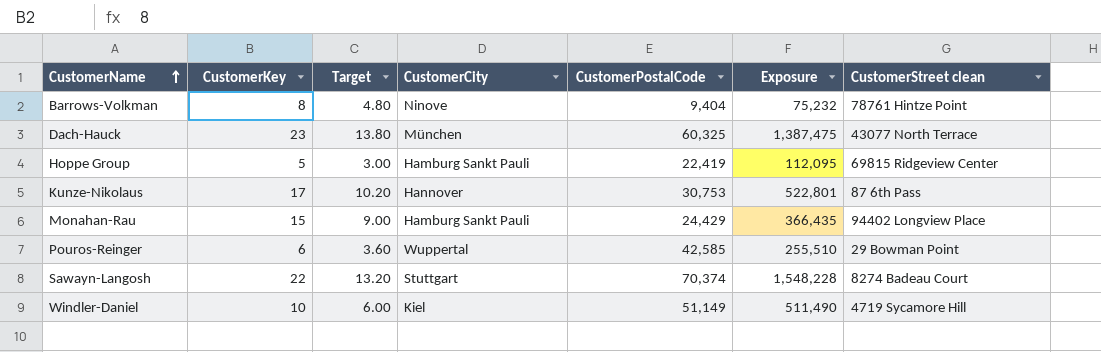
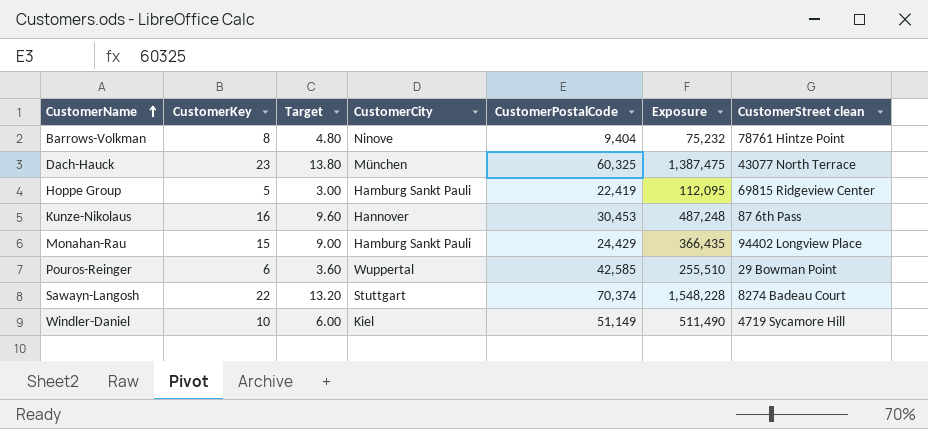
Kunze-Nikolaus | CustomerKey: 17 -> 16
Kunze-Nikolaus | Target: 10.20 -> 9.60
Kunze-Nikolaus | CustomerPostalCode: 30,753 -> 30,453
Kunze-Nikolaus | Exposure: 522,801 -> 487,248

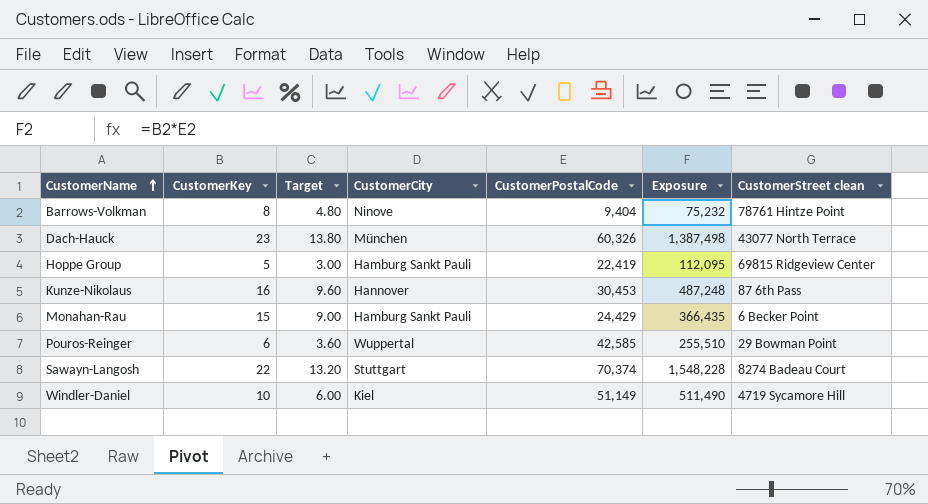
Dach-Hauck | CustomerPostalCode: 60,325 -> 60,326
Dach-Hauck | Exposure: 1,387,475 -> 1,387,498
Monahan-Rau | CustomerStreet clean: 94402 Longview Place -> 6 Becker Point

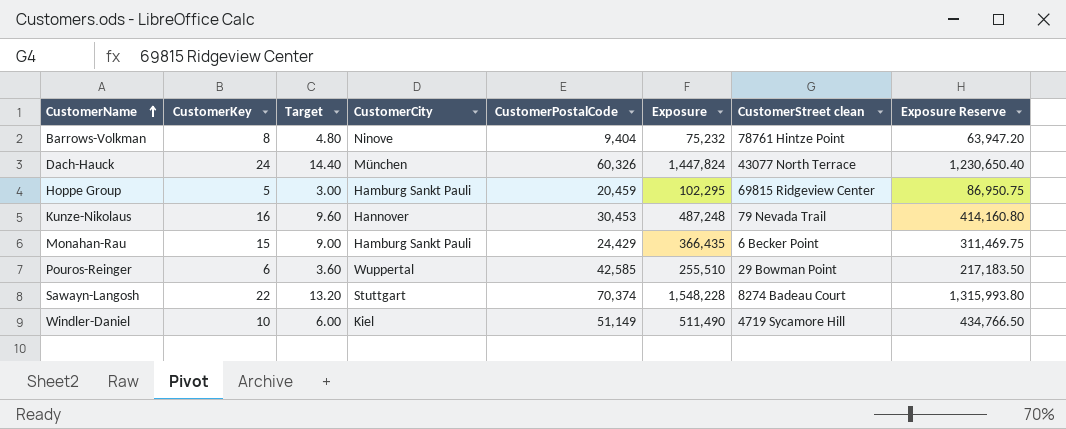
column Exposure Reserve | formula: none -> [Exposure] * 0.85
Dach-Hauck | CustomerKey: 23 -> 24
Dach-Hauck | Target: 13.80 -> 14.40
Dach-Hauck | Exposure: 1,387,498 -> 1,447,824
Hoppe Group | CustomerPostalCode: 22,419 -> 20,459
Hoppe Group | Exposure: 112,095 -> 102,295
Kunze-Nikolaus | CustomerStreet clean: 87 6th Pass -> 79 Nevada Trail

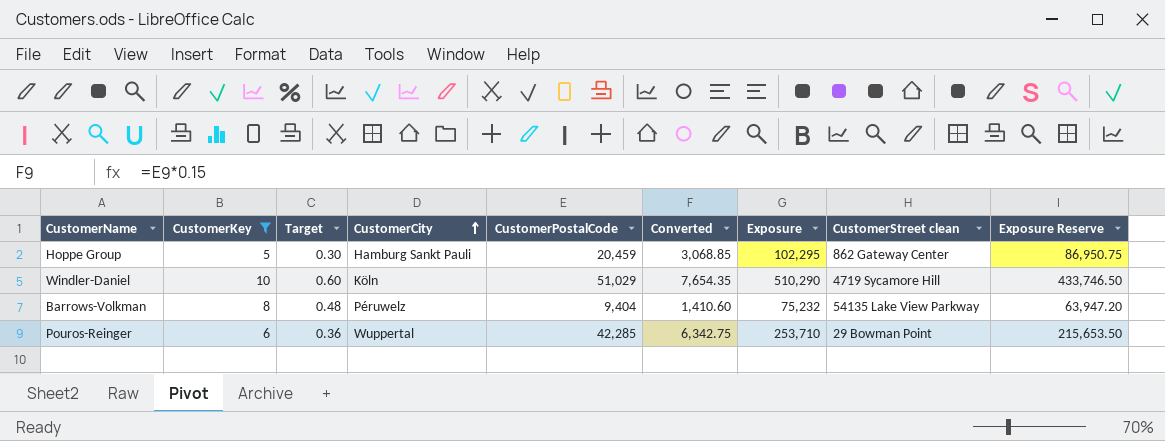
filter: none -> CustomerKey <= 10
row order: CustomerName ascending -> CustomerCity ascending
column Target | formula: [CustomerKey] * 0.6 -> [CustomerKey] * 0.06
column Converted | formula: none -> [CustomerPostalCode] * 0.15
Hoppe Group | CustomerStreet clean: 69815 Ridgeview Center -> 862 Gateway Center
Windler-Daniel | CustomerCity: Kiel -> Köln
Windler-Daniel | CustomerPostalCode: 51,149 -> 51,029
Windler-Daniel | Exposure: 511,490 -> 510,290
Windler-Daniel | Exposure Reserve: 434,766.50 -> 433,746.50
Barrows-Volkman | CustomerCity: Ninove -> Péruwelz
Barrows-Volkman | CustomerStreet clean: 78761 Hintze Point -> 54135 Lake View Parkway
Pouros-Reinger | CustomerPostalCode: 42,585 -> 42,285
Pouros-Reinger | Exposure: 255,510 -> 253,710
Pouros-Reinger | Exposure Reserve: 217,183.50 -> 215,653.50

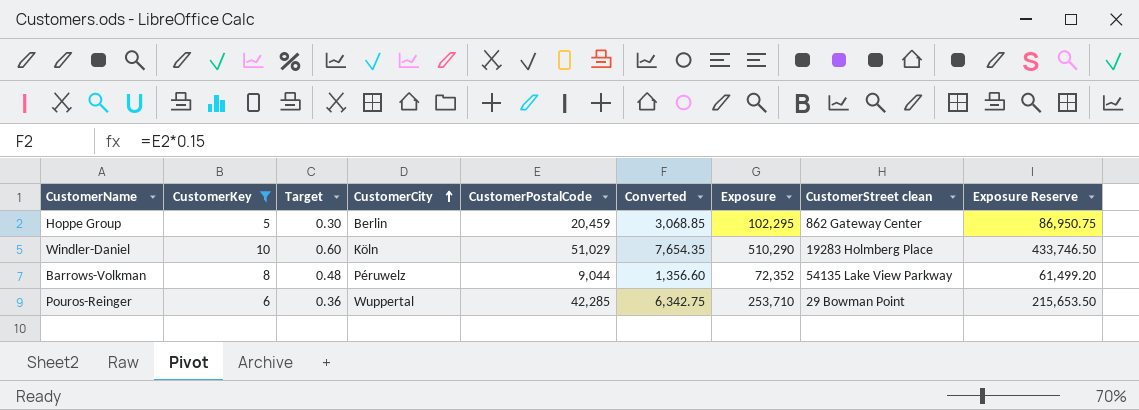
Hoppe Group | CustomerCity: Hamburg Sankt Pauli -> Berlin
Windler-Daniel | CustomerStreet clean: 4719 Sycamore Hill -> 19283 Holmberg Place
Barrows-Volkman | CustomerPostalCode: 9,404 -> 9,044
Barrows-Volkman | Converted: 1,410.60 -> 1,356.60
Barrows-Volkman | Exposure: 75,232 -> 72,352
Barrows-Volkman | Exposure Reserve: 63,947.20 -> 61,499.20

